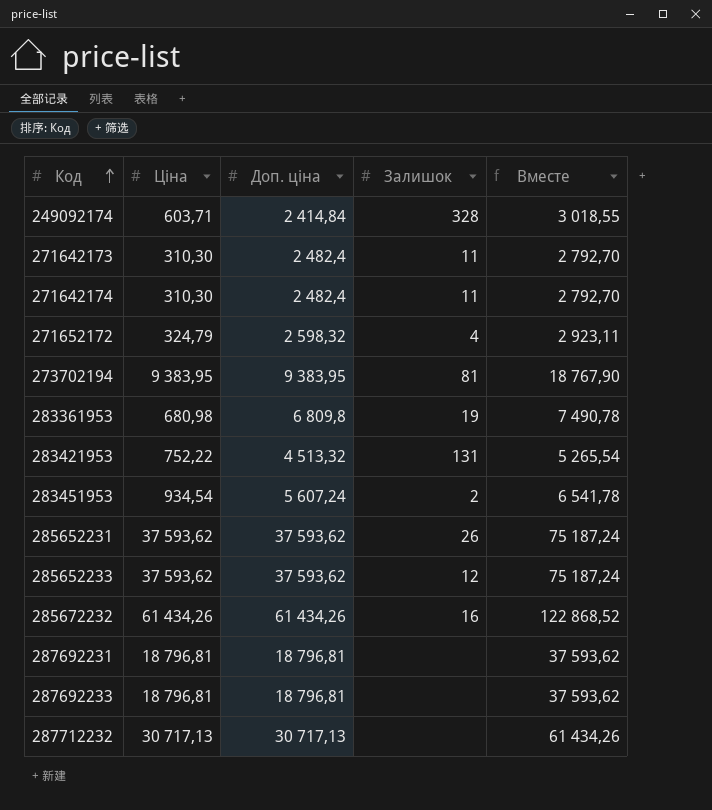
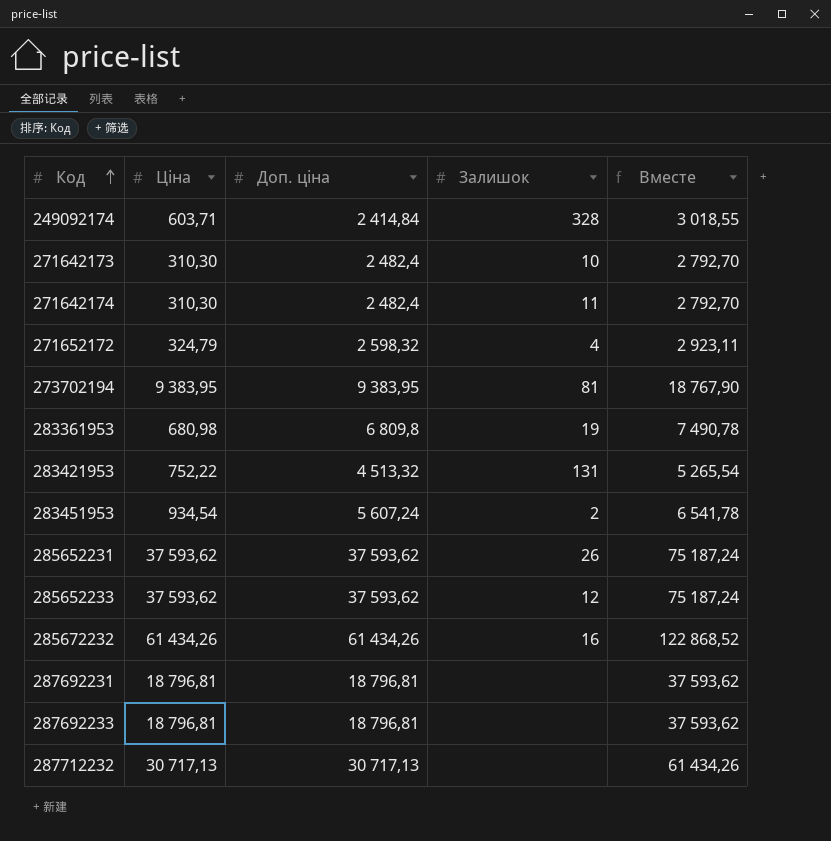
271642173 | Залишок: 11 -> 10

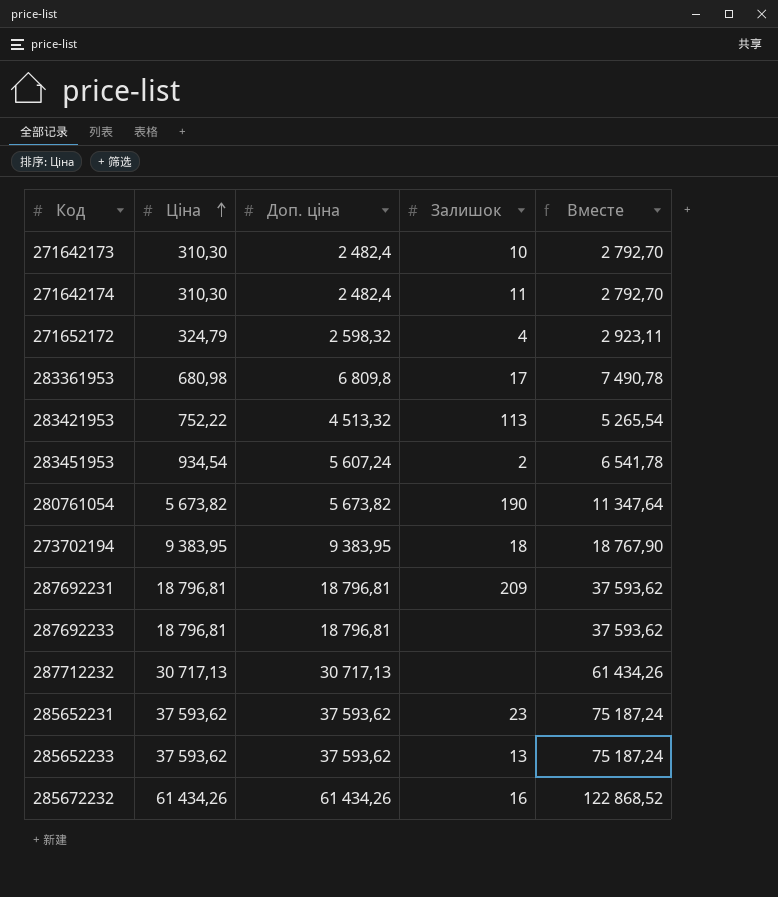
row order: Код ascending -> Ціна ascending
row 249092174: 603,71 | 2 414,84 | 328 | 3 018,55 -> none
283361953 | Залишок: 19 -> 17
283421953 | Залишок: 131 -> 113
row 280761054: none -> 5 673,82 | 5 673,82 | 190 | 11 347,64
273702194 | Залишок: 81 -> 18
287692231 | Залишок: none -> 209
285652231 | Залишок: 26 -> 23
285652233 | Залишок: 12 -> 13

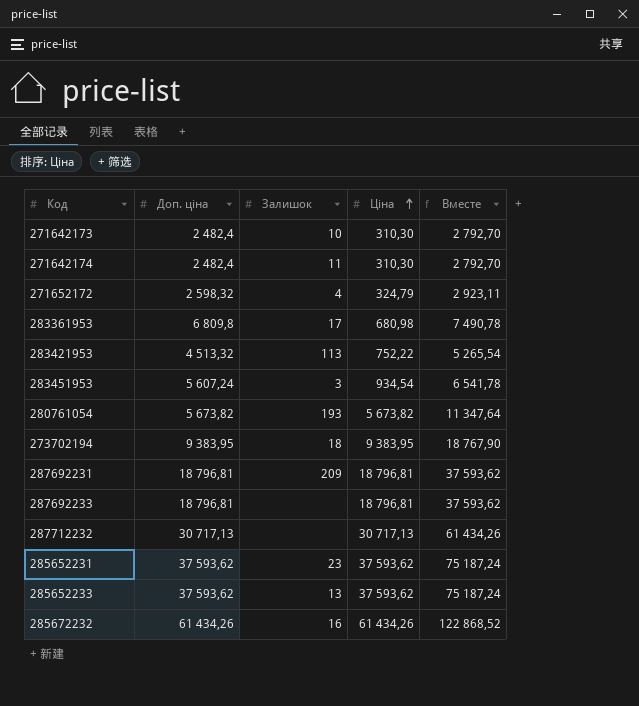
column Ціна | position: 2 -> 4
283451953 | Залишок: 2 -> 3
280761054 | Залишок: 190 -> 193

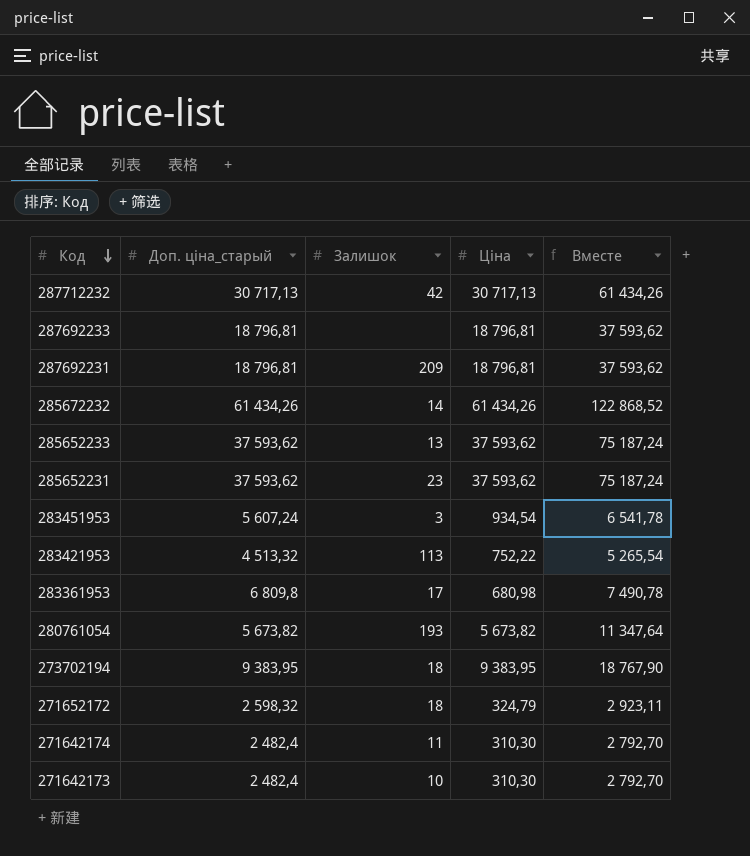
row order: Ціна ascending -> Код descending
column name: Доп. ціна -> Доп. ціна_старый
287712232 | Залишок: none -> 42
285672232 | Залишок: 16 -> 14
271652172 | Залишок: 4 -> 18

